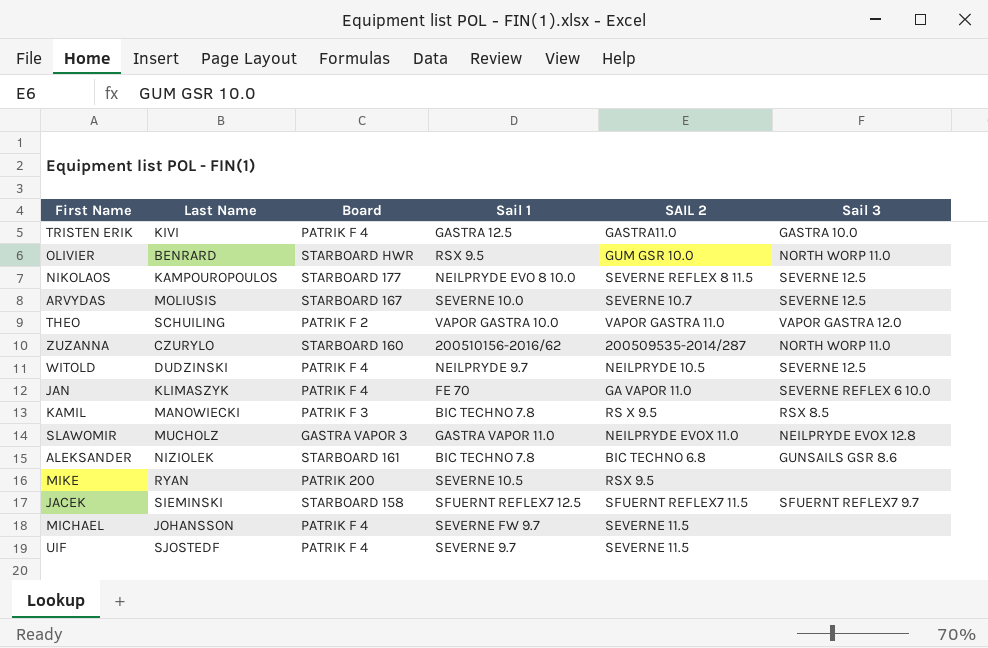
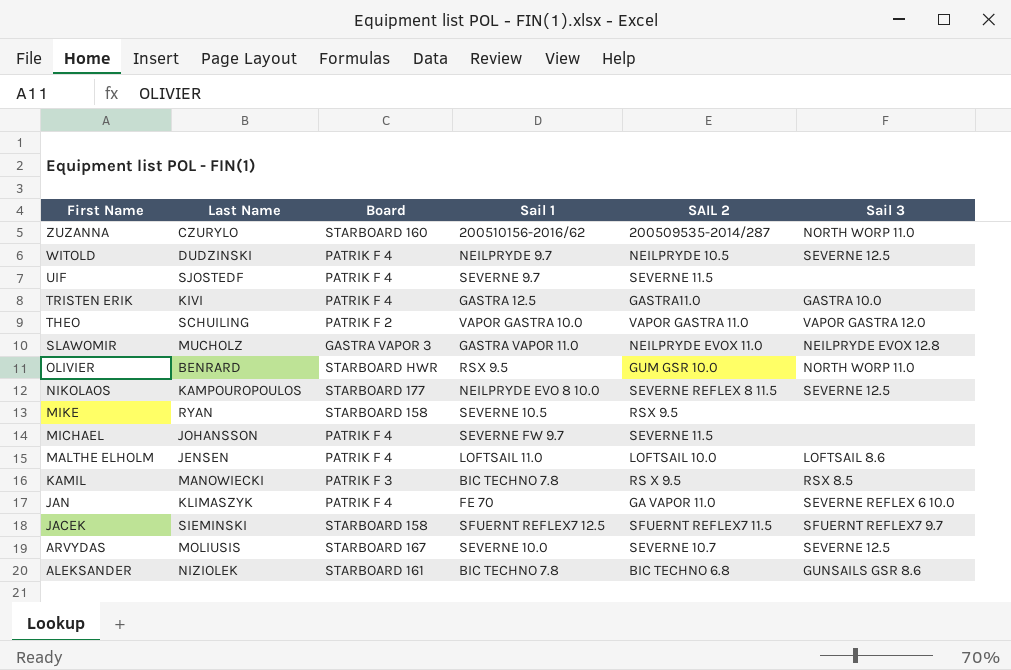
row order: none -> First Name descending
MIKE | Board: PATRIK 200 -> STARBOARD 158
row MALTHE ELHOLM: none -> JENSEN | PATRIK F 4 | LOFTSAIL 11.0 | LOFTSAIL 10.0 | LOFTSAIL 8.6

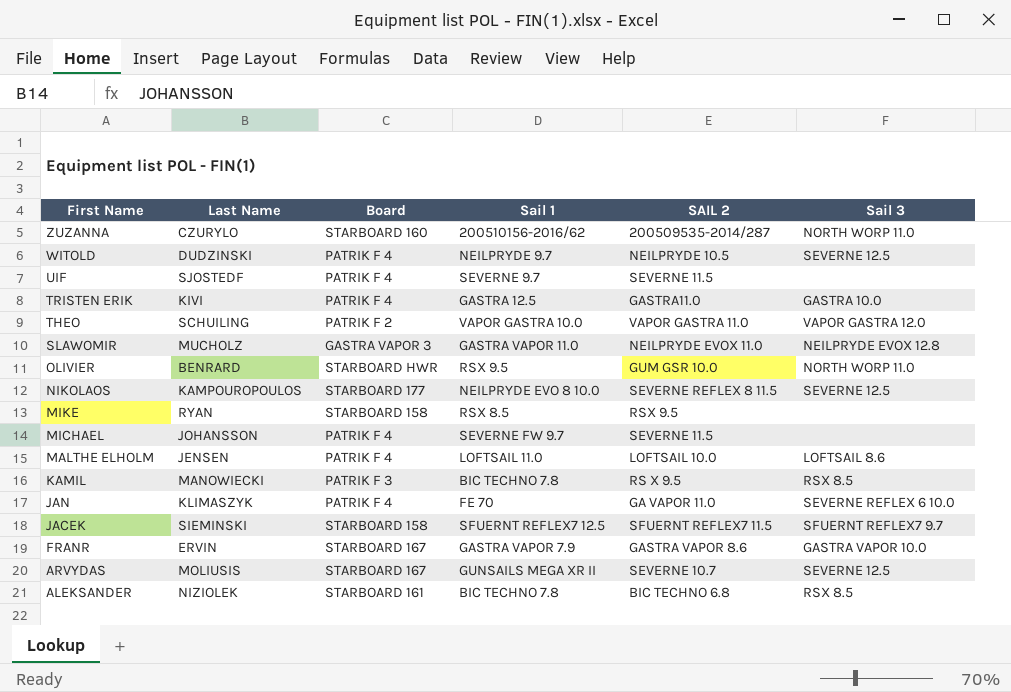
MIKE | Sail 1: SEVERNE 10.5 -> RSX 8.5
row FRANR: none -> ERVIN | STARBOARD 167 | GASTRA VAPOR 7.9 | GASTRA VAPOR 8.6 | GASTRA VAPOR 10.0
ARVYDAS | Sail 1: SEVERNE 10.0 -> GUNSAILS MEGA XR II
ALEKSANDER | Sail 3: GUNSAILS GSR 8.6 -> RSX 8.5

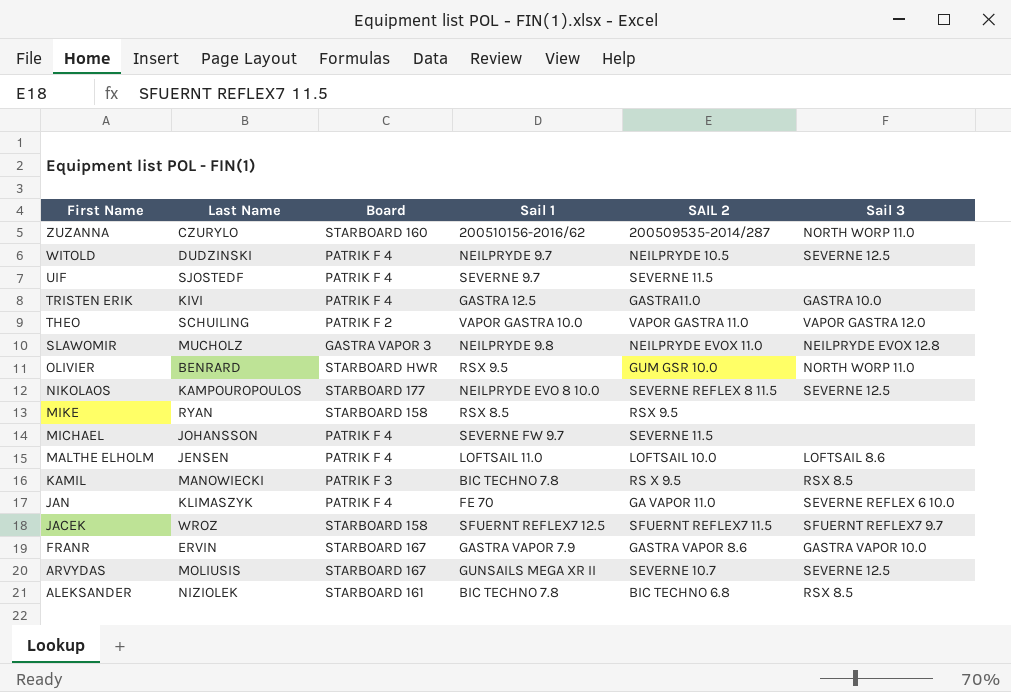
SLAWOMIR | Sail 1: GASTRA VAPOR 11.0 -> NEILPRYDE 9.8
JACEK | Last Name: SIEMINSKI -> WROZ

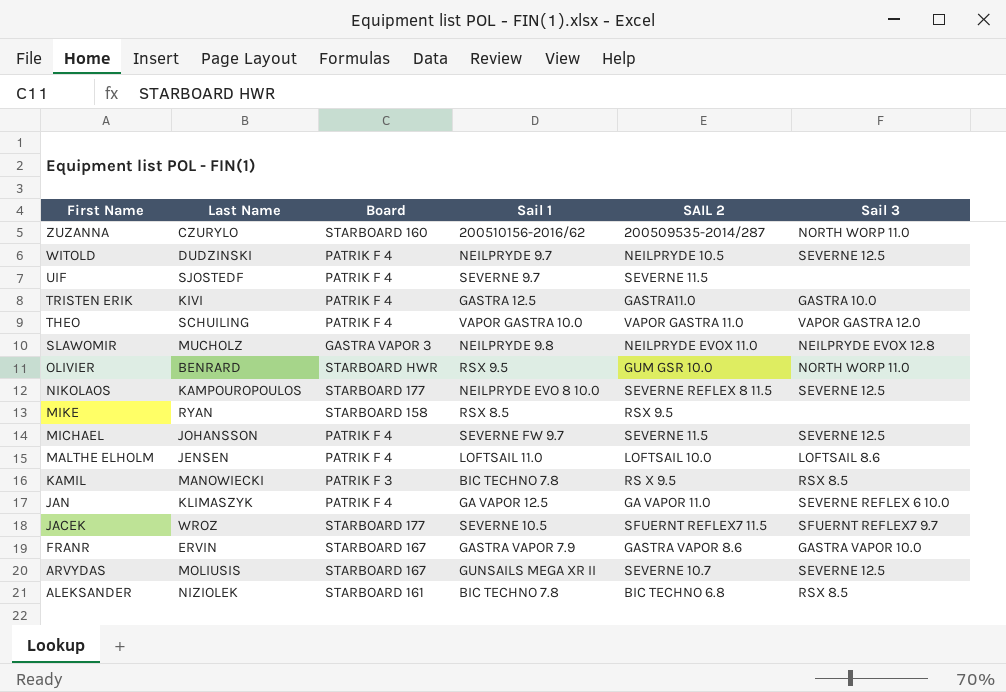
THEO | Board: PATRIK F 2 -> PATRIK F 4
MICHAEL | Sail 3: none -> SEVERNE 12.5
JAN | Sail 1: FE 70 -> GA VAPOR 12.5
JACEK | Board: STARBOARD 158 -> STARBOARD 177
JACEK | Sail 1: SFUERNT REFLEX7 12.5 -> SEVERNE 10.5

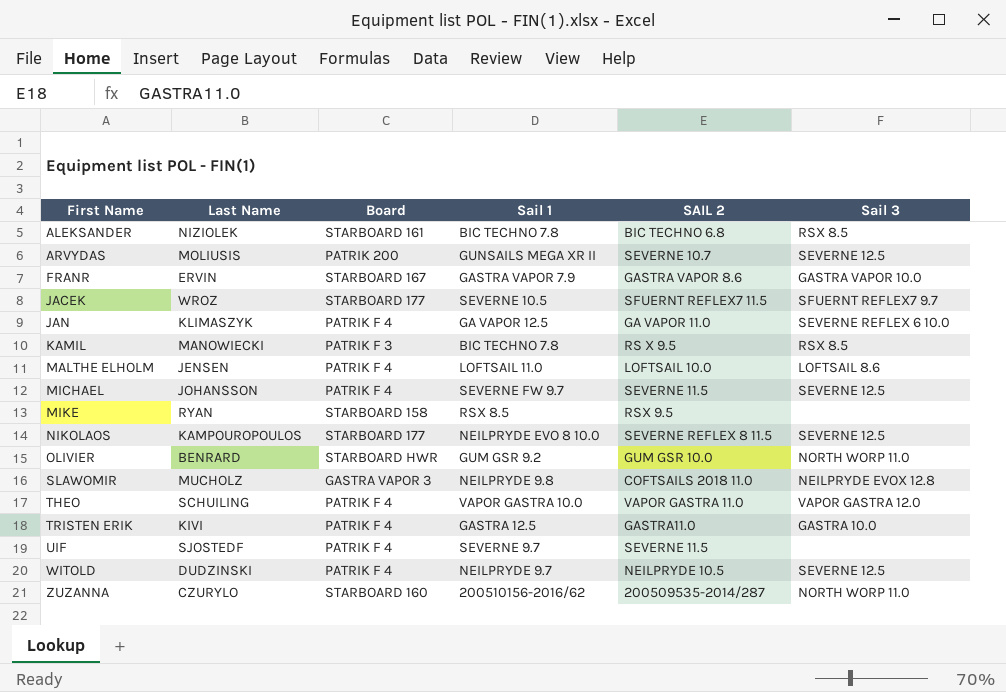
row order: First Name descending -> First Name ascending
ARVYDAS | Board: STARBOARD 167 -> PATRIK 200
OLIVIER | Sail 1: RSX 9.5 -> GUM GSR 9.2
SLAWOMIR | SAIL 2: NEILPRYDE EVOX 11.0 -> COFTSAILS 2018 11.0

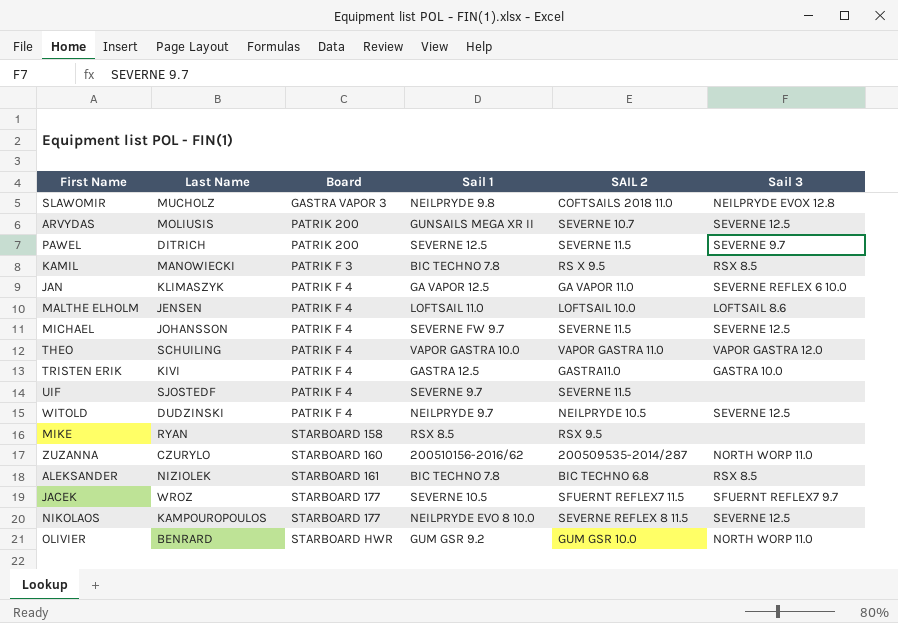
row order: First Name ascending -> Board ascending
row FRANR: ERVIN | STARBOARD 167 | GASTRA VAPOR 7.9 | GASTRA VAPOR 8.6 | GASTRA VAPOR 10.0 -> none
row PAWEL: none -> DITRICH | PATRIK 200 | SEVERNE 12.5 | SEVERNE 11.5 | SEVERNE 9.7

